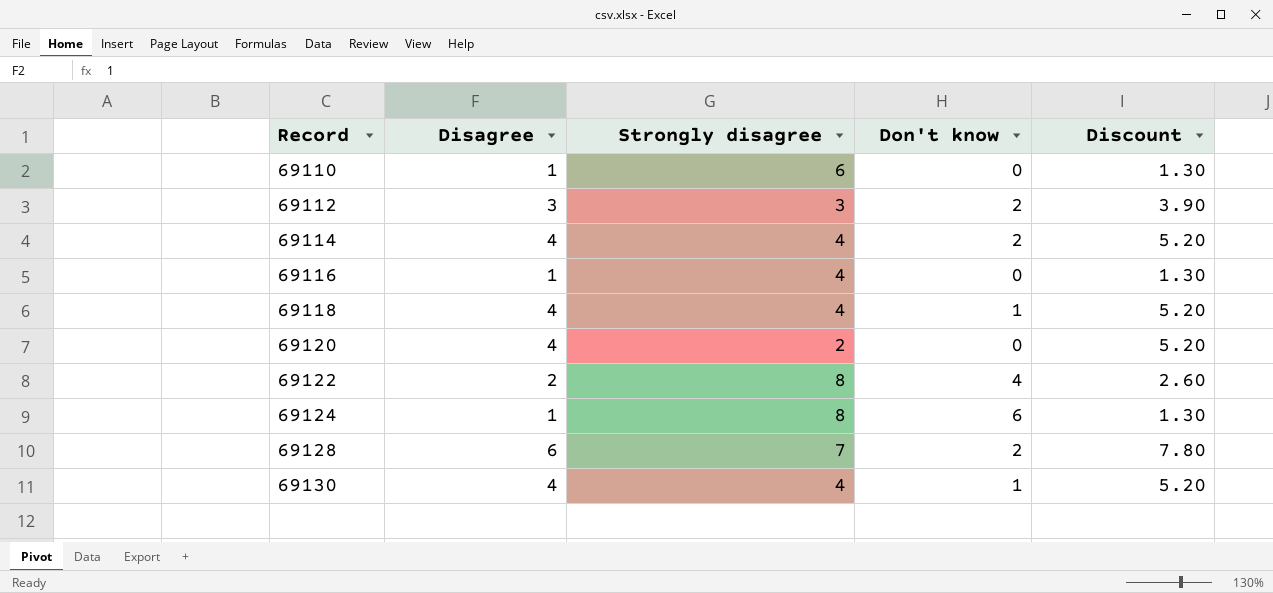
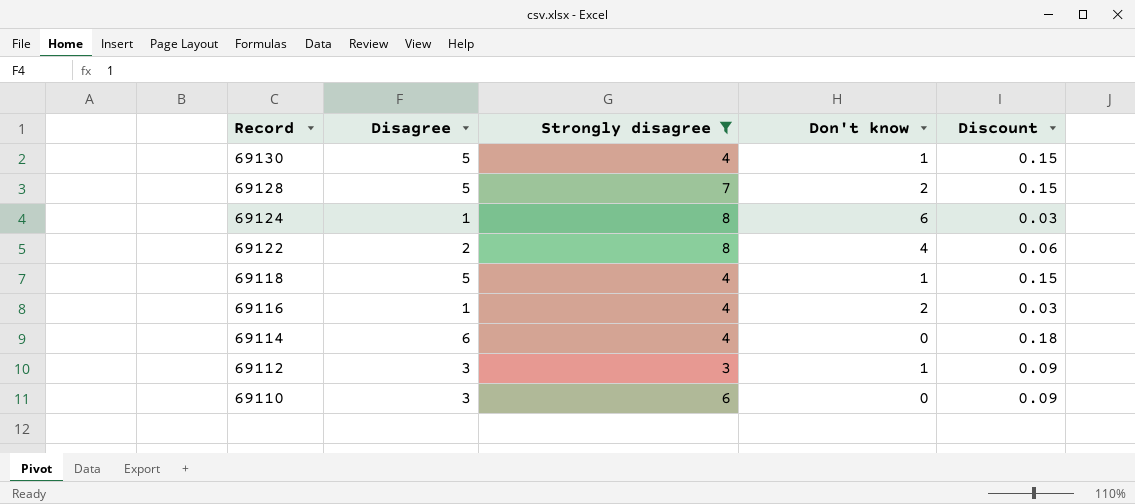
filter: none -> Strongly disagree != 2
row order: Record ascending -> Record descending
column Discount | formula: [Disagree] * 1.3 -> [Disagree] * 0.03
69130 | Disagree: 4 -> 5
69128 | Disagree: 6 -> 5
69118 | Disagree: 4 -> 5
69116 | Don't know: 0 -> 2
69114 | Disagree: 4 -> 6
69114 | Don't know: 2 -> 0
69112 | Don't know: 2 -> 1
69110 | Disagree: 1 -> 3

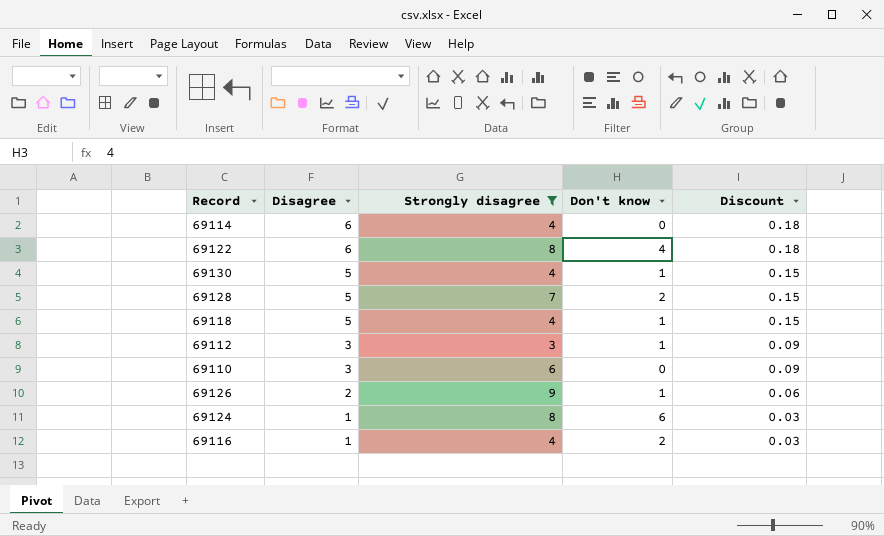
row order: Record descending -> Disagree descending
69122 | Disagree: 2 -> 6
69122 | Discount: 0.06 -> 0.18
row 69126: none -> 2 | 9 | 1 | 0.06

